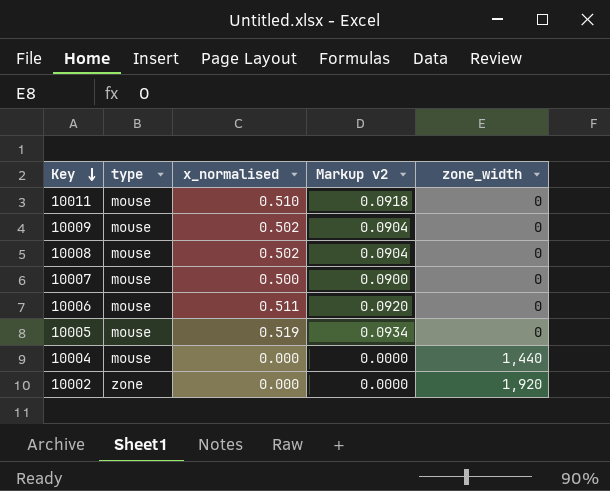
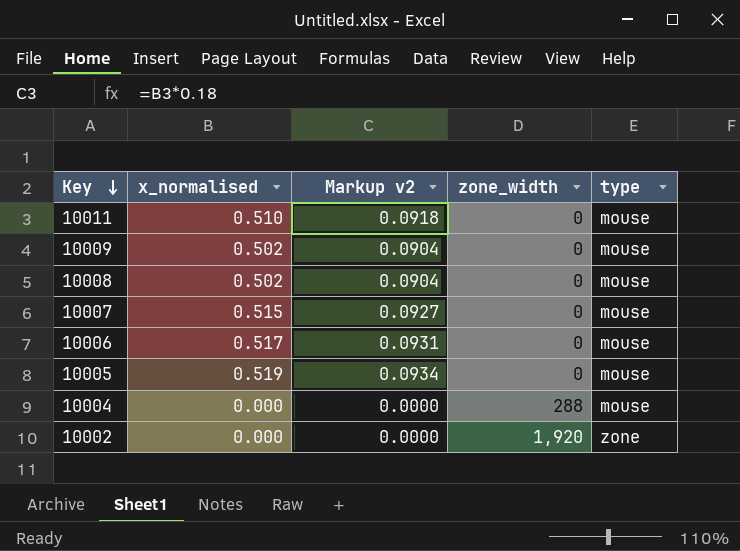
column type | position: 2 -> 5
10007 | x_normalised: 0.500 -> 0.515
10007 | Markup v2: 0.0900 -> 0.0927
10006 | x_normalised: 0.511 -> 0.517
10006 | Markup v2: 0.0920 -> 0.0931
10004 | zone_width: 1,440 -> 288

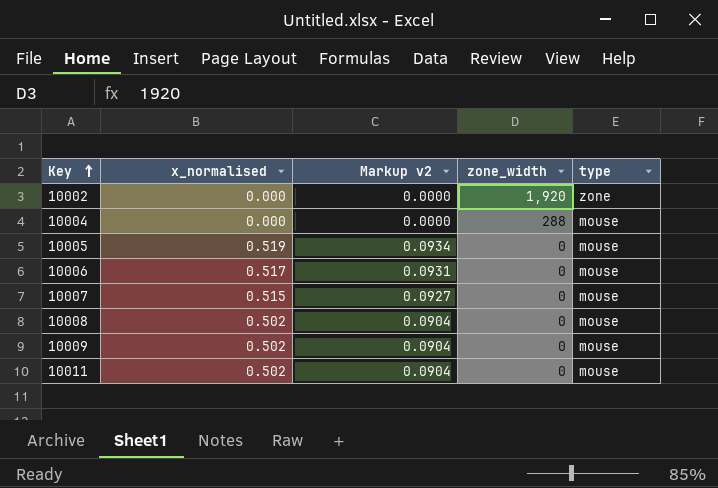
row order: Key descending -> Key ascending
10011 | x_normalised: 0.510 -> 0.502
10011 | Markup v2: 0.0918 -> 0.0904

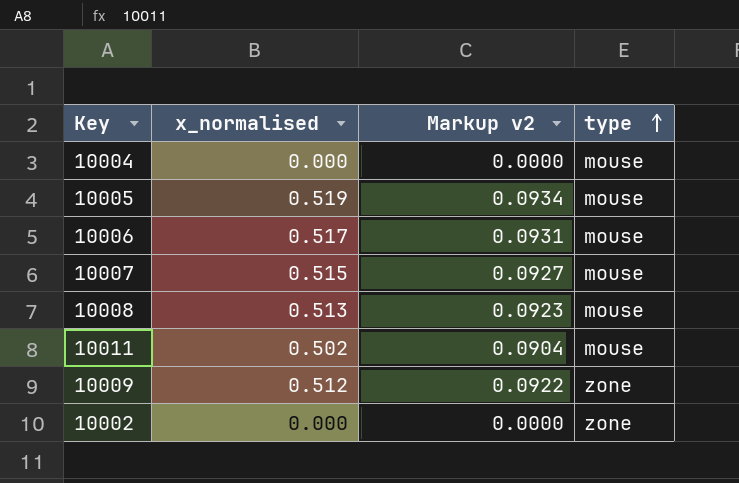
row order: Key ascending -> type ascending
column zone_width | position: 4 -> none
10008 | x_normalised: 0.502 -> 0.513
10008 | Markup v2: 0.0904 -> 0.0923
10009 | x_normalised: 0.502 -> 0.512
10009 | Markup v2: 0.0904 -> 0.0922
10009 | type: mouse -> zone

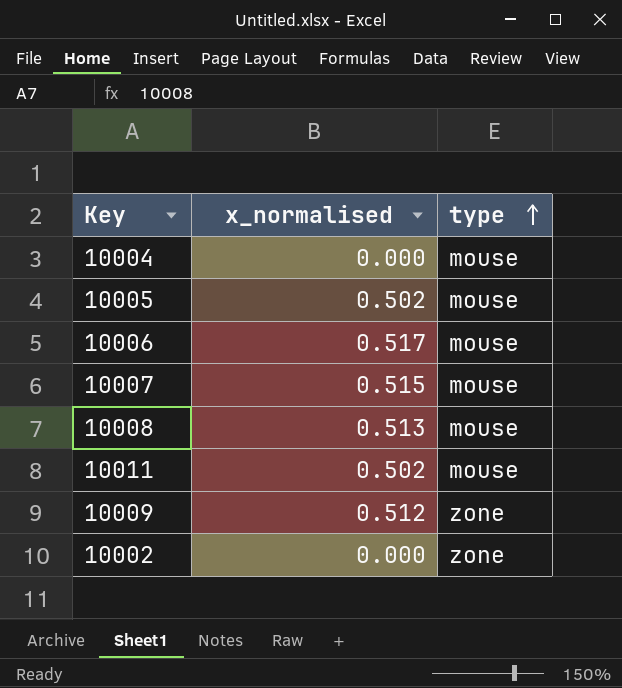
column Markup v2 | formula: [x_normalised] * 0.18 -> none
10005 | x_normalised: 0.519 -> 0.502

